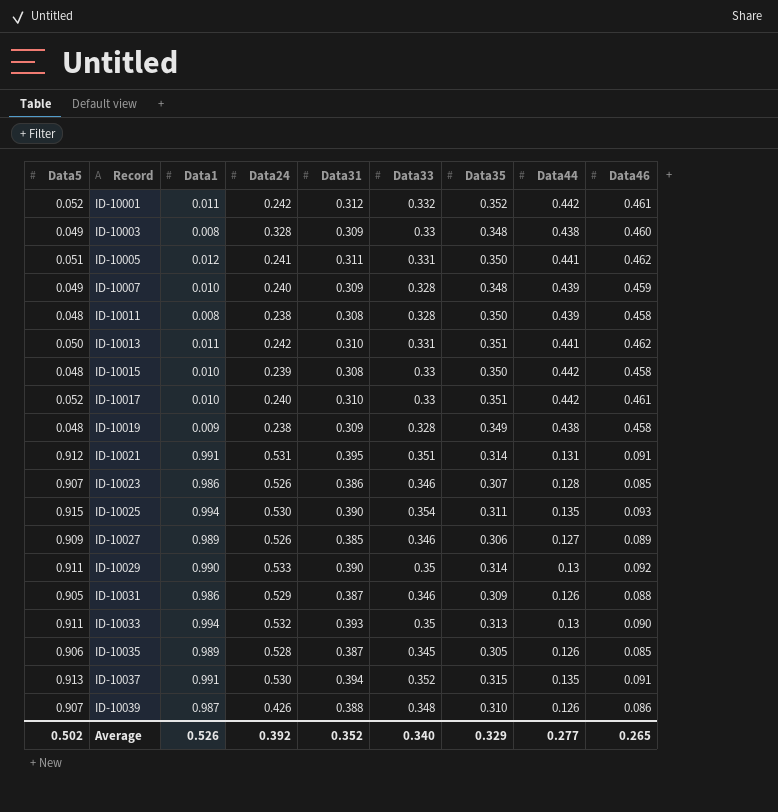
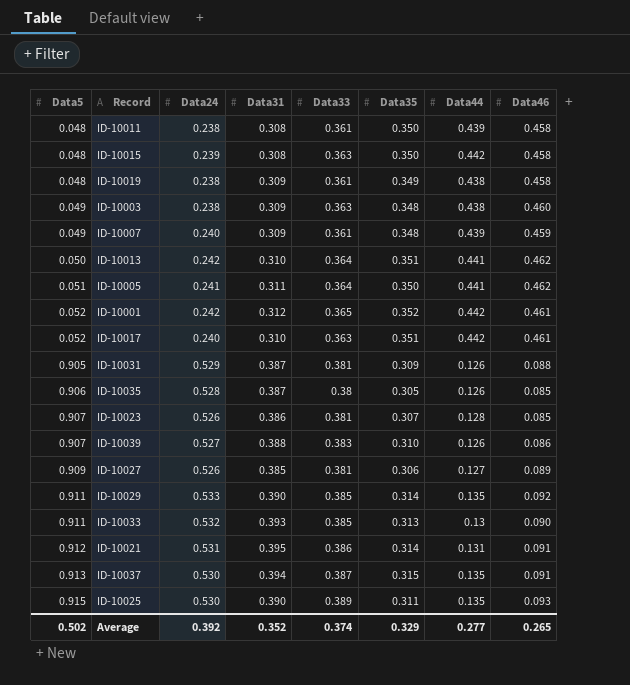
row order: Record ascending -> Data5 ascending
column Data1 | position: 3 -> none
ID-10011 | Data33: 0.328 -> 0.361
ID-10015 | Data33: 0.33 -> 0.363
ID-10019 | Data33: 0.328 -> 0.361
ID-10003 | Data24: 0.328 -> 0.238
ID-10003 | Data33: 0.33 -> 0.363
ID-10007 | Data33: 0.328 -> 0.361
ID-10013 | Data33: 0.331 -> 0.364
ID-10005 | Data33: 0.331 -> 0.364
ID-10001 | Data33: 0.332 -> 0.365
ID-10017 | Data33: 0.33 -> 0.363
ID-10031 | Data33: 0.346 -> 0.381
ID-10035 | Data33: 0.345 -> 0.38
ID-10023 | Data33: 0.346 -> 0.381
ID-10039 | Data24: 0.426 -> 0.527
ID-10039 | Data33: 0.348 -> 0.383
ID-10027 | Data33: 0.346 -> 0.381
ID-10029 | Data33: 0.35 -> 0.385
ID-10029 | Data44: 0.13 -> 0.135
ID-10033 | Data33: 0.35 -> 0.385
ID-10021 | Data33: 0.351 -> 0.386
ID-10037 | Data33: 0.352 -> 0.387
ID-10025 | Data33: 0.354 -> 0.389
Average | Data33: 0.340 -> 0.374

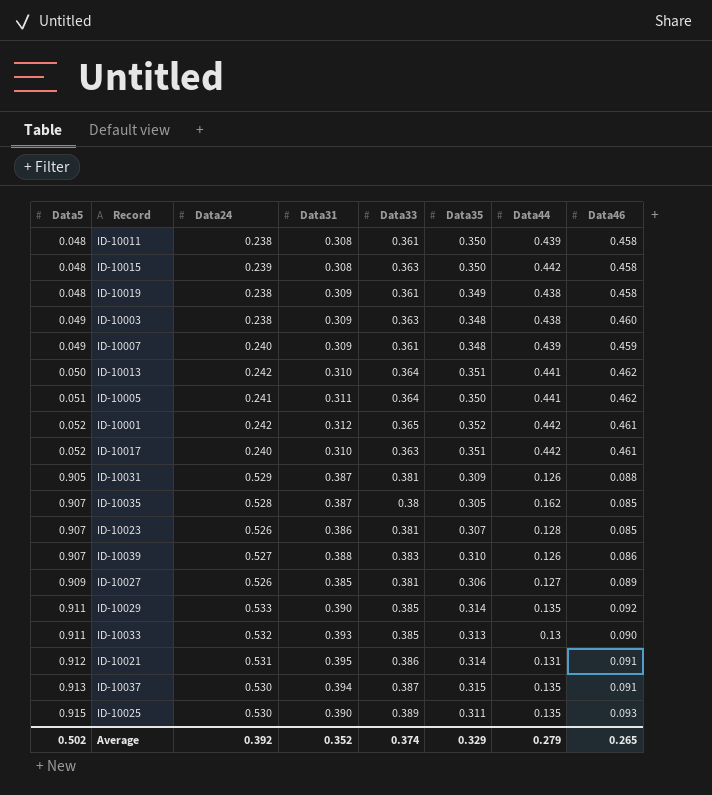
ID-10035 | Data5: 0.906 -> 0.907
ID-10035 | Data44: 0.126 -> 0.162
Average | Data44: 0.277 -> 0.279

